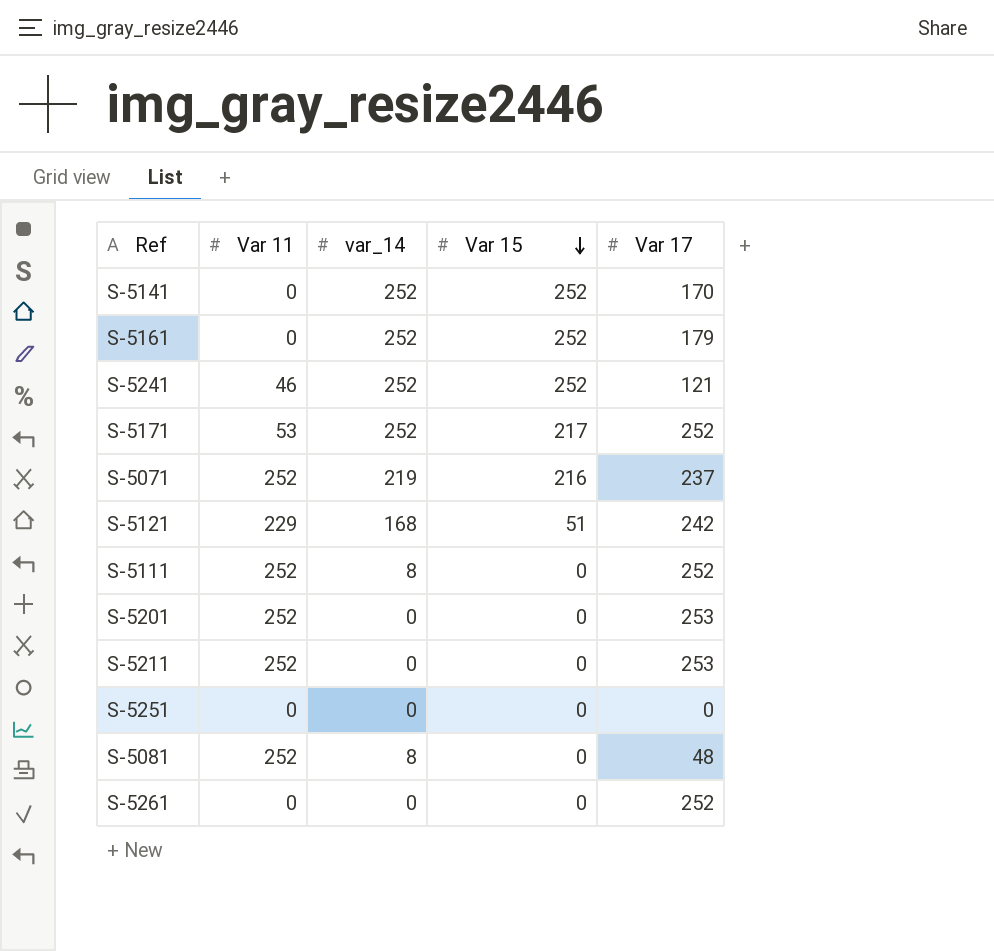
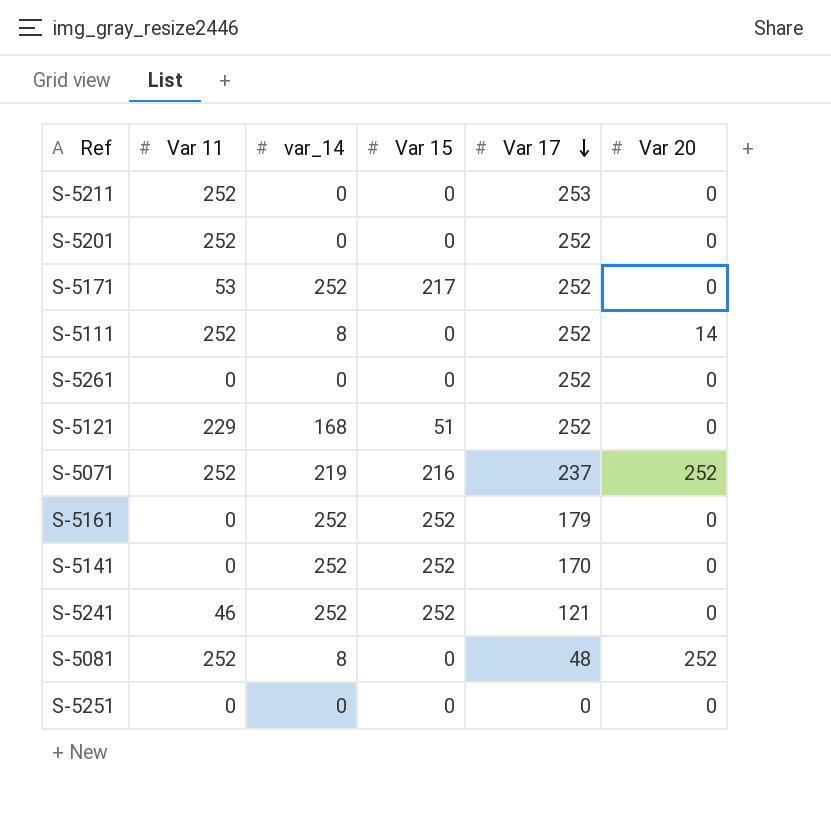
row order: Var 15 descending -> Var 17 descending
column Var 20 | position: none -> 6
S-5201 | Var 17: 253 -> 252
S-5121 | Var 17: 242 -> 252

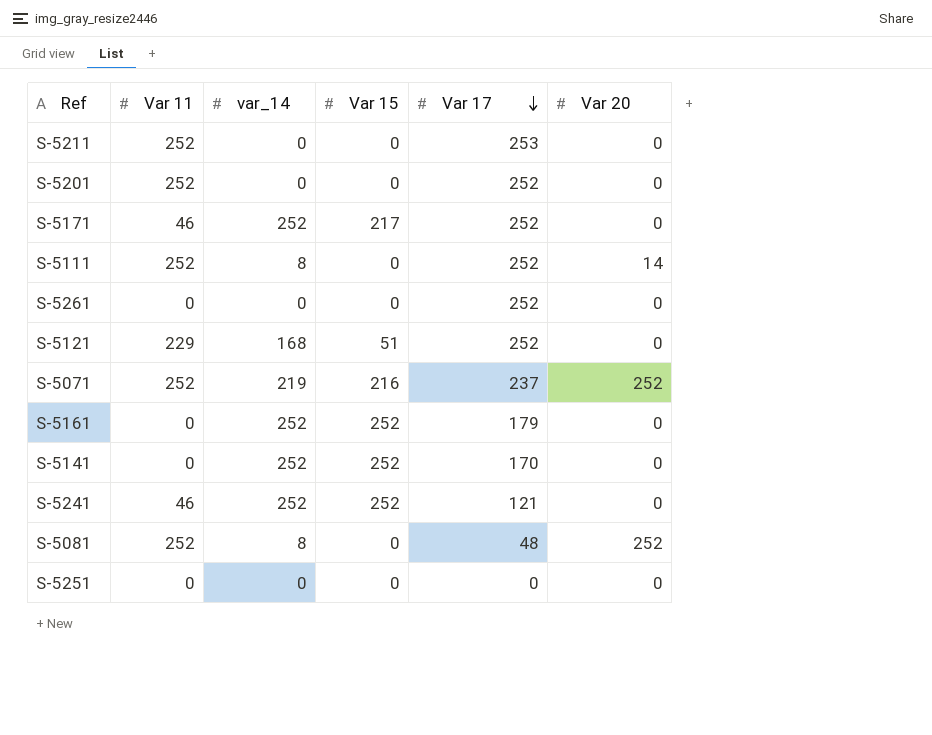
S-5171 | Var 11: 53 -> 46

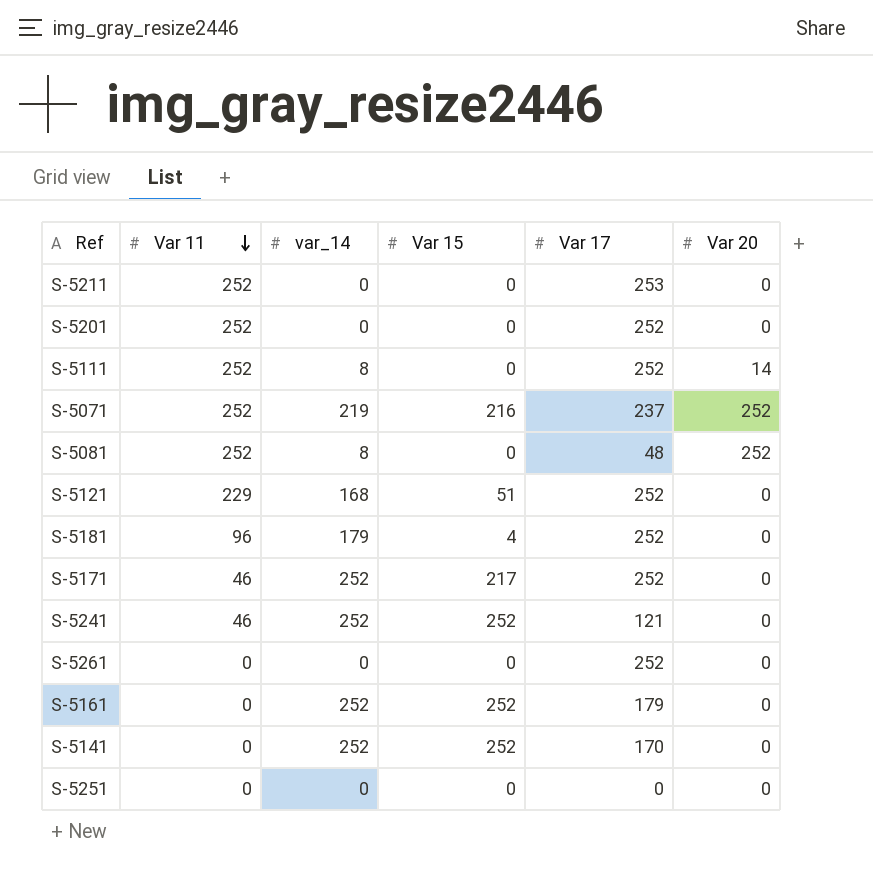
row order: Var 17 descending -> Var 11 descending
row S-5181: none -> 96 | 179 | 4 | 252 | 0

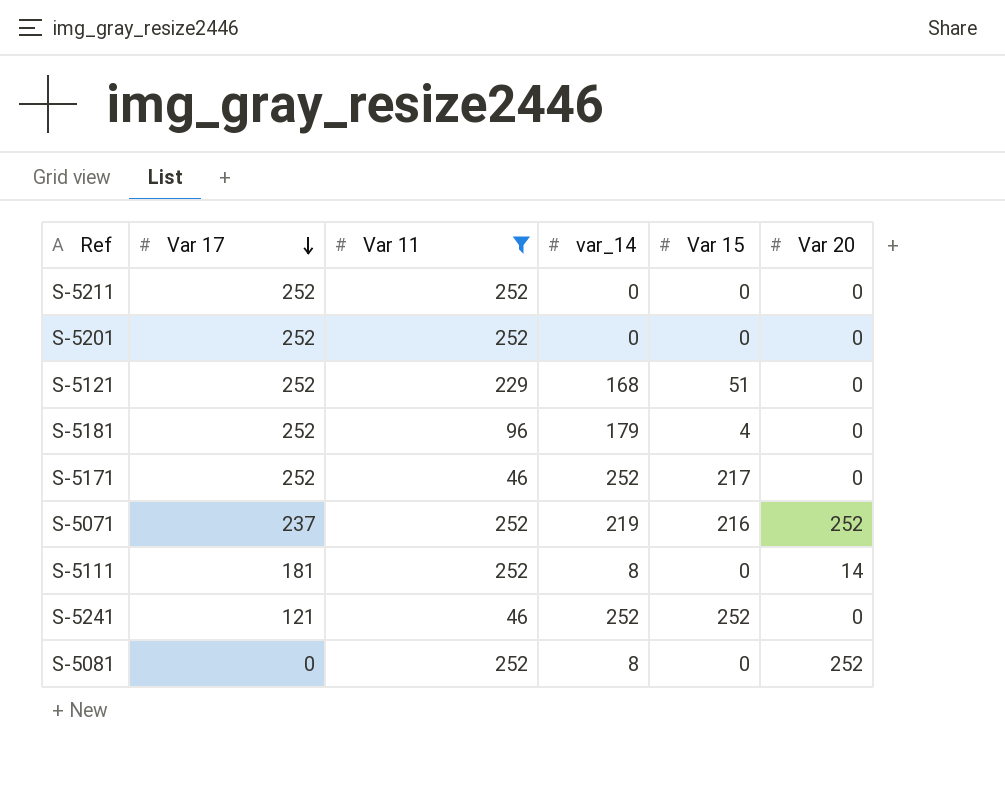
filter: none -> Var 11 != 0
row order: Var 11 descending -> Var 17 descending
column Var 17 | position: 5 -> 2
S-5211 | Var 17: 253 -> 252
S-5111 | Var 17: 252 -> 181
S-5081 | Var 17: 48 -> 0

